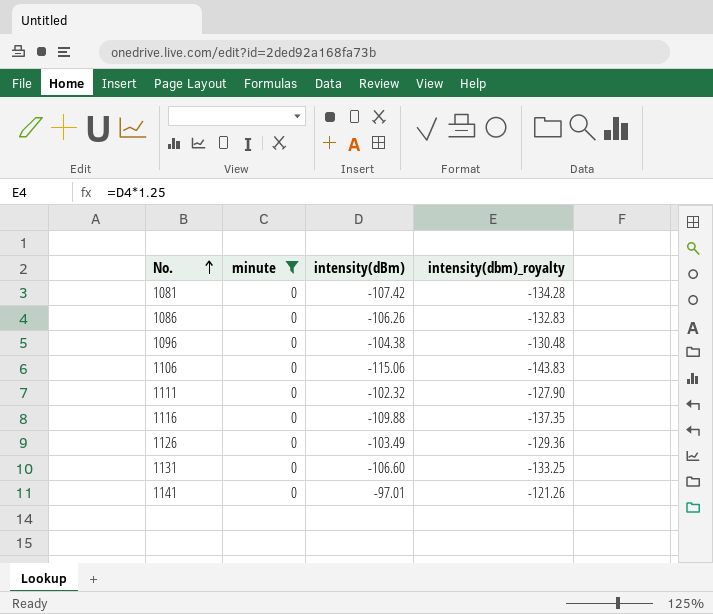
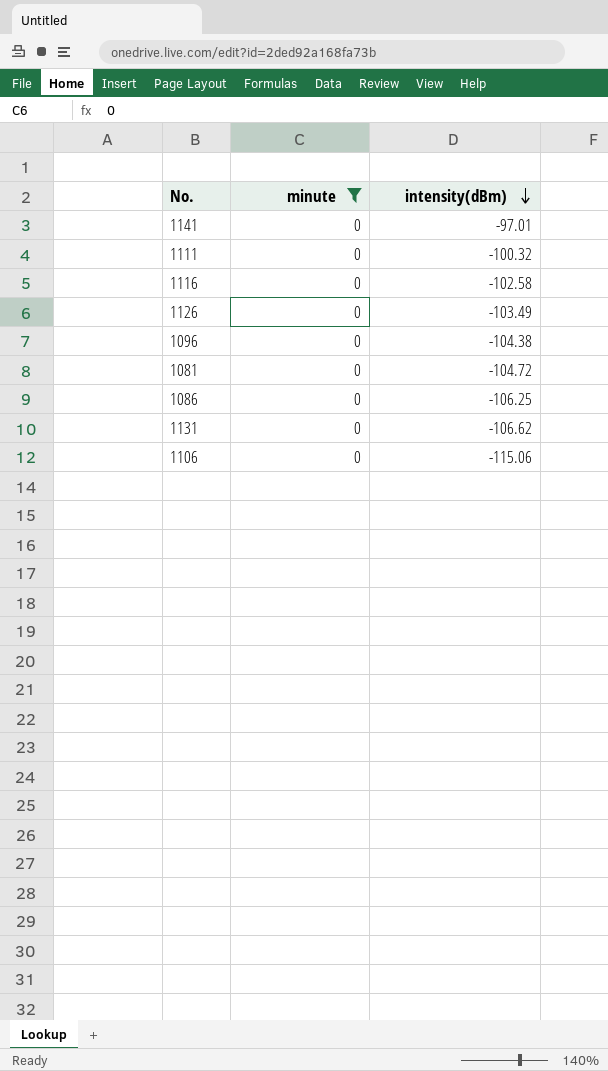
row order: No. ascending -> intensity(dBm) descending
column intensity(dbm)_royalty | formula: [intensity(dBm)] * 1.25 -> none
1111 | intensity(dBm): -102.32 -> -100.32
1116 | intensity(dBm): -109.88 -> -102.58
1081 | intensity(dBm): -107.42 -> -104.72
1086 | intensity(dBm): -106.26 -> -106.25
1131 | intensity(dBm): -106.60 -> -106.62

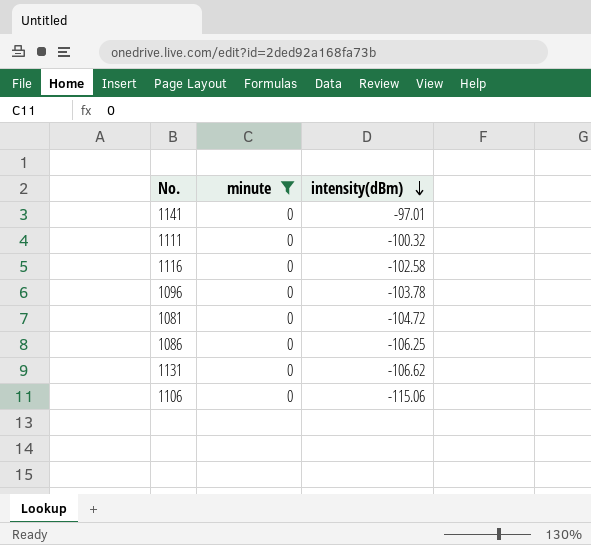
row 1126: 0 | -103.49 -> none
1096 | intensity(dBm): -104.38 -> -103.78

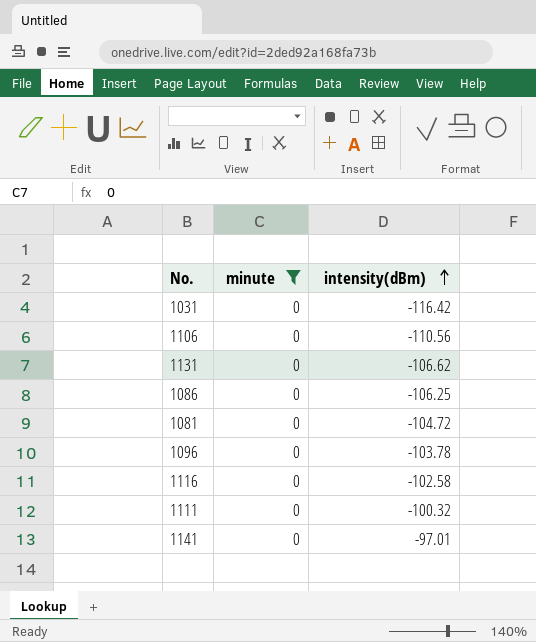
row order: intensity(dBm) descending -> intensity(dBm) ascending
row 1031: none -> 0 | -116.42
1106 | intensity(dBm): -115.06 -> -110.56

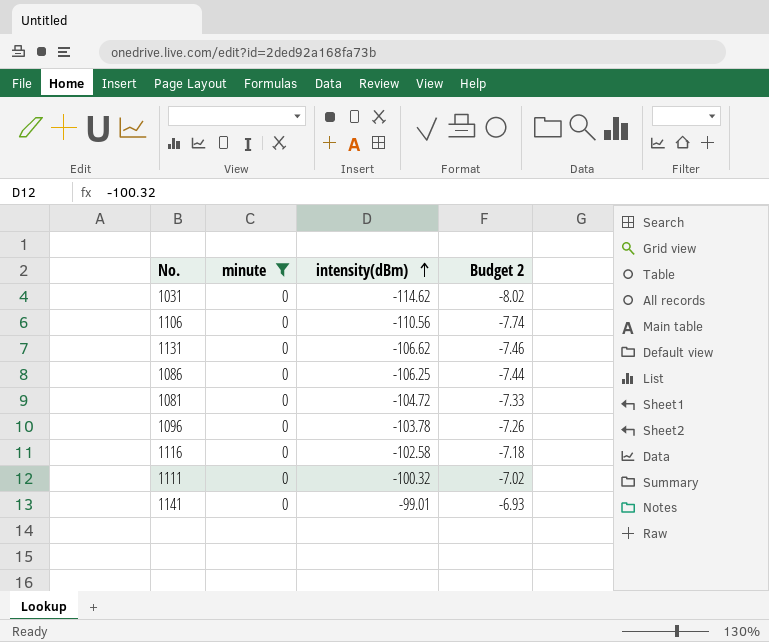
column Budget 2 | formula: none -> [intensity(dBm)] * 0.07
1031 | intensity(dBm): -116.42 -> -114.62
1141 | intensity(dBm): -97.01 -> -99.01

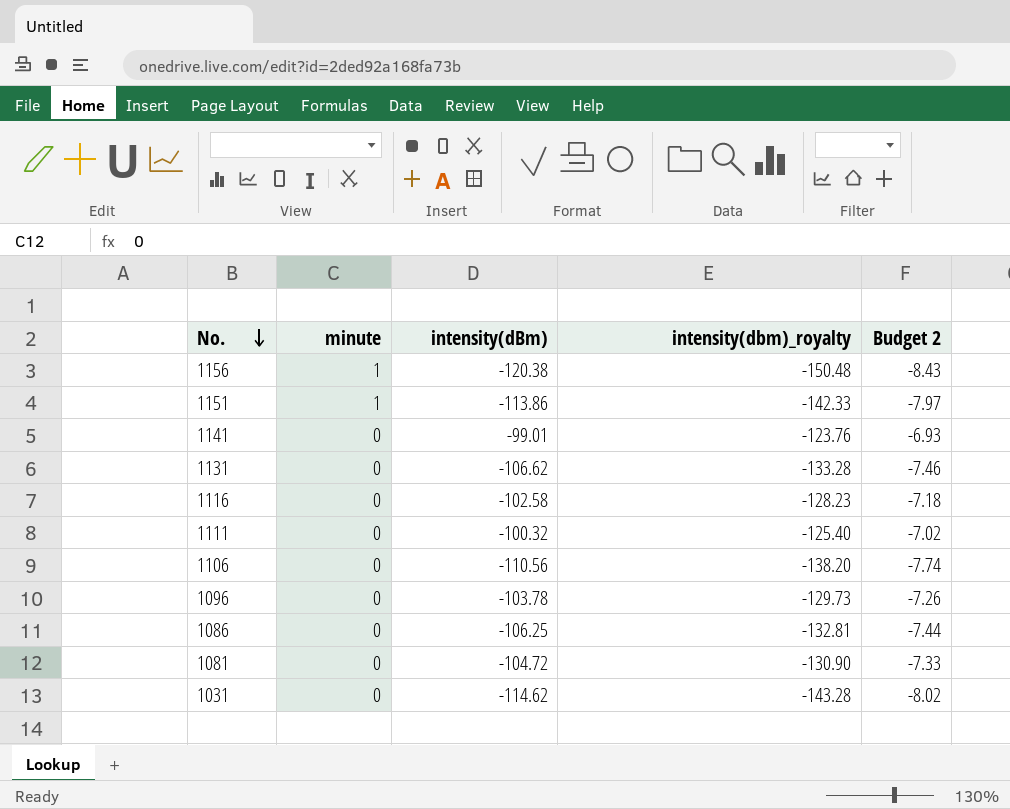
filter: minute = 0 -> none
row order: intensity(dBm) ascending -> No. descending
column intensity(dbm)_royalty | formula: none -> [intensity(dBm)] * 1.25

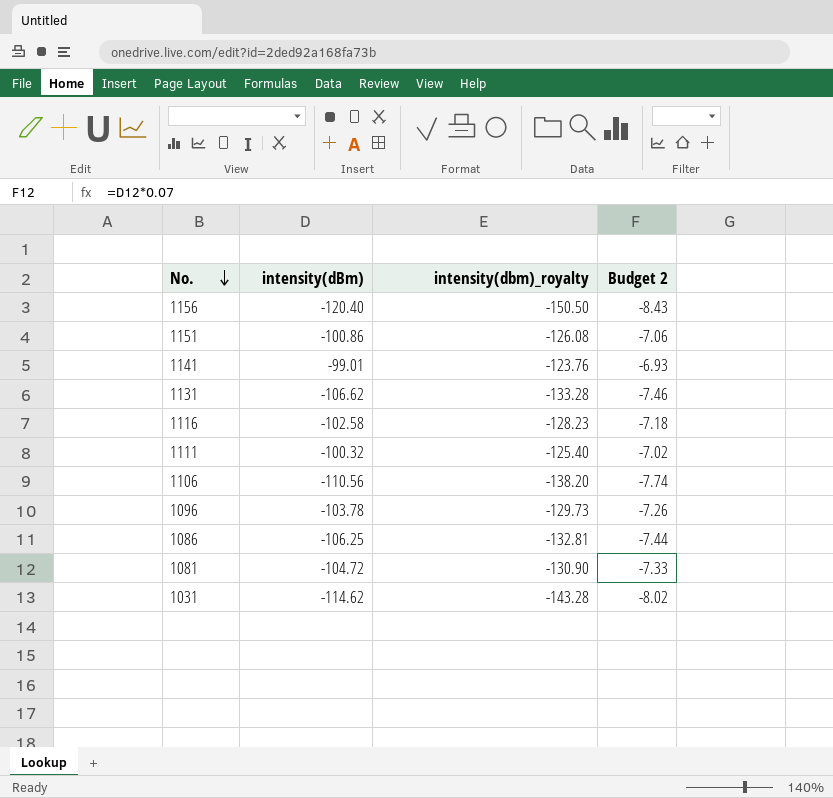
column minute | position: 2 -> none
1156 | intensity(dBm): -120.38 -> -120.40
1156 | intensity(dbm)_royalty: -150.48 -> -150.50
1151 | intensity(dBm): -113.86 -> -100.86
1151 | intensity(dbm)_royalty: -142.33 -> -126.08
1151 | Budget 2: -7.97 -> -7.06

